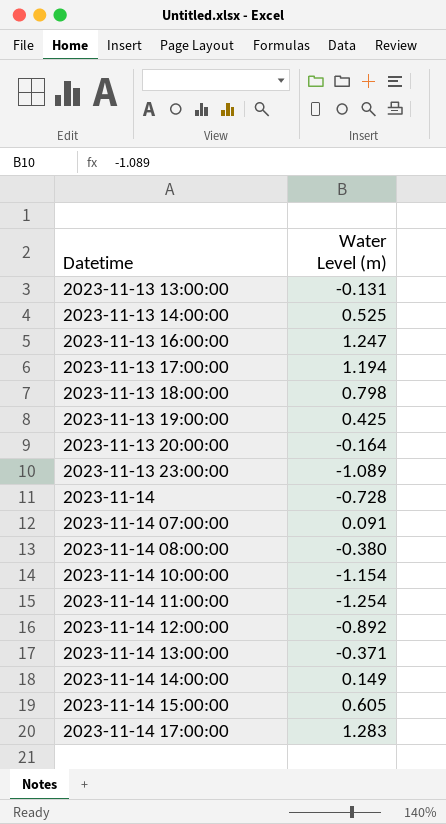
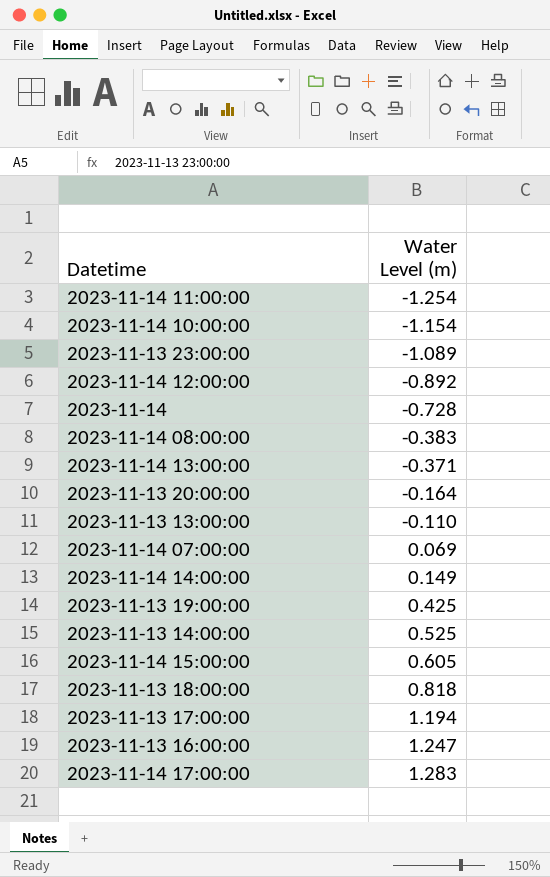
row order: Datetime ascending -> Water Level (m) ascending
2023-11-14 08:00:00 | Water Level (m): -0.380 -> -0.383
2023-11-13 13:00:00 | Water Level (m): -0.131 -> -0.110
2023-11-14 07:00:00 | Water Level (m): 0.091 -> 0.069
2023-11-13 18:00:00 | Water Level (m): 0.798 -> 0.818

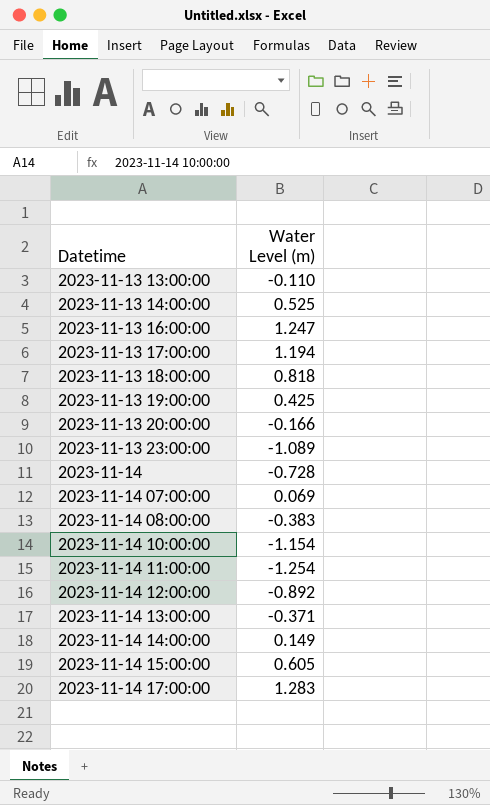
row order: Water Level (m) ascending -> Datetime ascending
2023-11-13 20:00:00 | Water Level (m): -0.164 -> -0.166

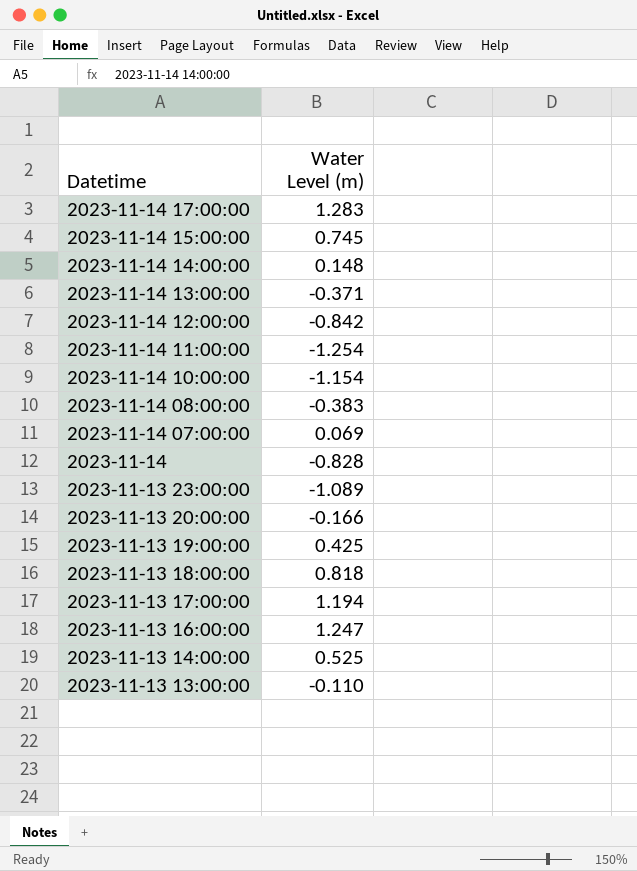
row order: Datetime ascending -> Datetime descending
2023-11-14 15:00:00 | Water Level (m): 0.605 -> 0.745
2023-11-14 14:00:00 | Water Level (m): 0.149 -> 0.148
2023-11-14 12:00:00 | Water Level (m): -0.892 -> -0.842
2023-11-14 | Water Level (m): -0.728 -> -0.828

